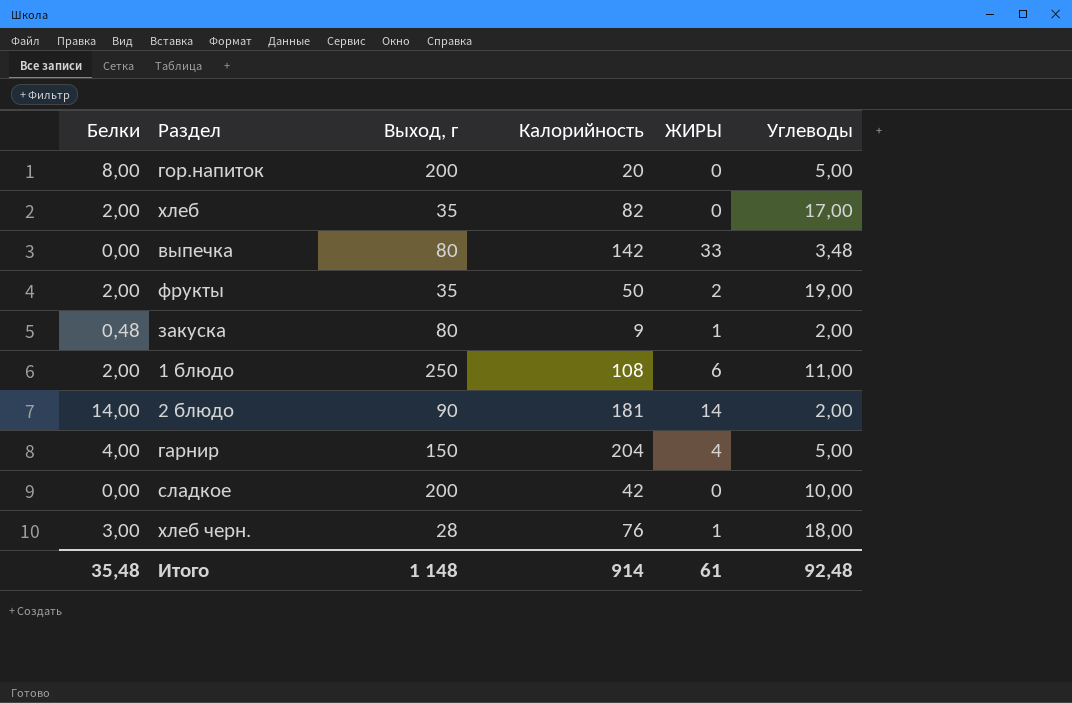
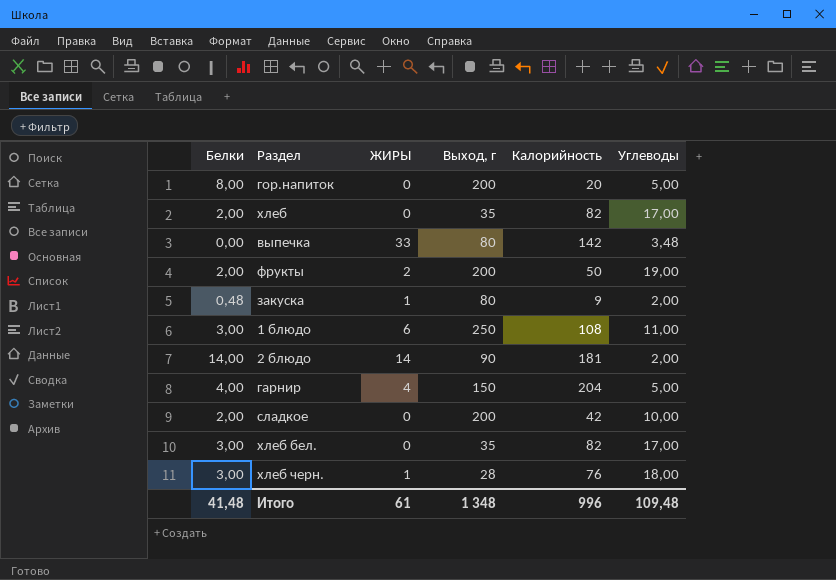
column ЖИРЫ | position: 5 -> 3
фрукты | Выход, г: 35 -> 200
1 блюдо | Белки: 2,00 -> 3,00
сладкое | Белки: 0,00 -> 2,00
row хлеб бел.: none -> 3,00 | 0 | 35 | 82 | 17,00
Итого | Белки: 35,48 -> 41,48
Итого | Выход, г: 1 148 -> 1 348
Итого | Калорийность: 914 -> 996
Итого | Углеводы: 92,48 -> 109,48

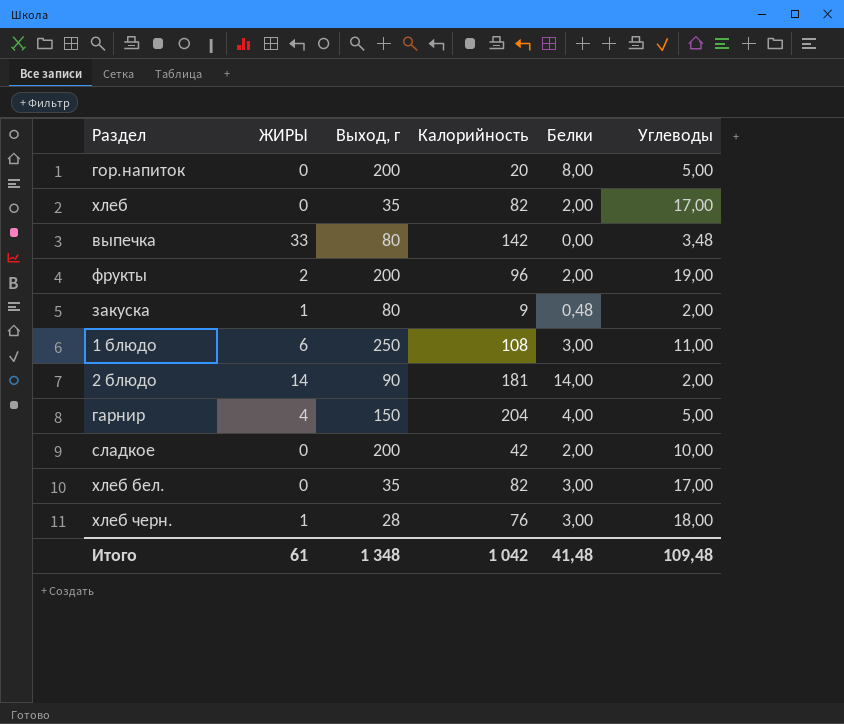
column Белки | position: 1 -> 5
фрукты | Калорийность: 50 -> 96
Итого | Калорийность: 996 -> 1 042

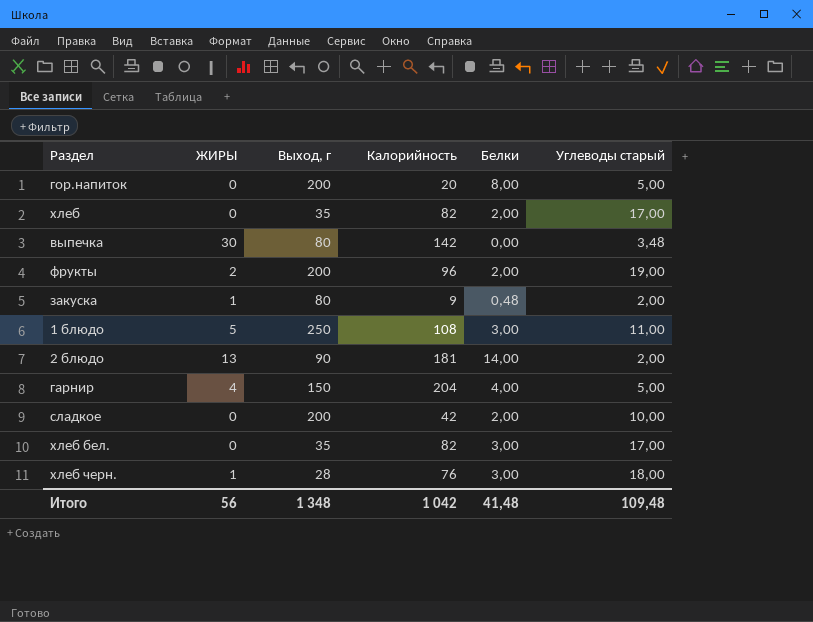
column name: Углеводы -> Углеводы старый
выпечка | ЖИРЫ: 33 -> 30
1 блюдо | ЖИРЫ: 6 -> 5
2 блюдо | ЖИРЫ: 14 -> 13
Итого | ЖИРЫ: 61 -> 56

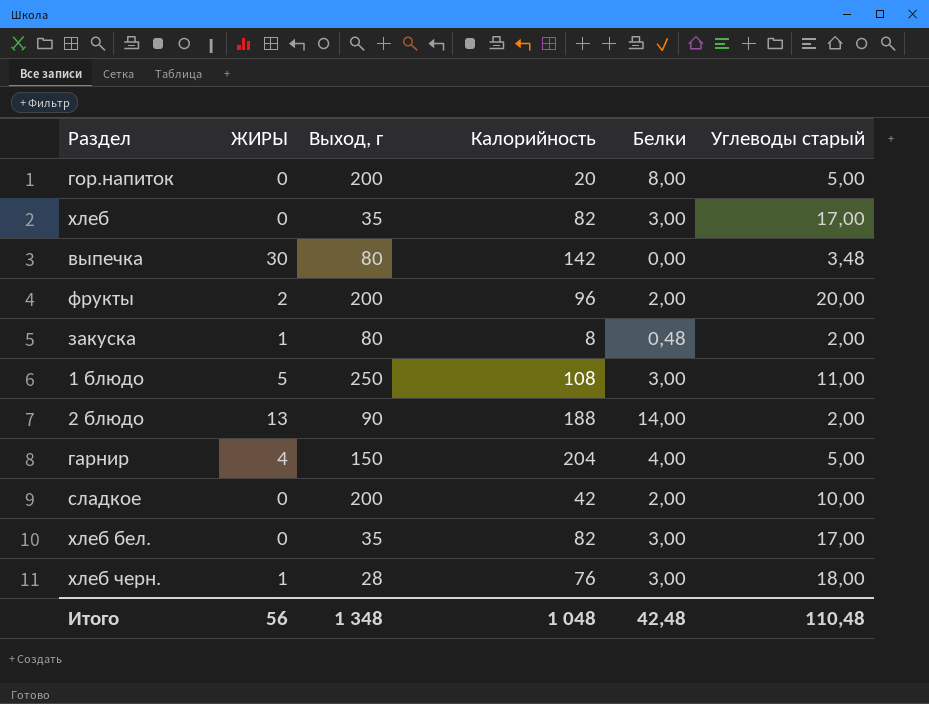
хлеб | Белки: 2,00 -> 3,00
фрукты | Углеводы старый: 19,00 -> 20,00
закуска | Калорийность: 9 -> 8
2 блюдо | Калорийность: 181 -> 188
Итого | Калорийность: 1 042 -> 1 048
Итого | Белки: 41,48 -> 42,48
Итого | Углеводы старый: 109,48 -> 110,48

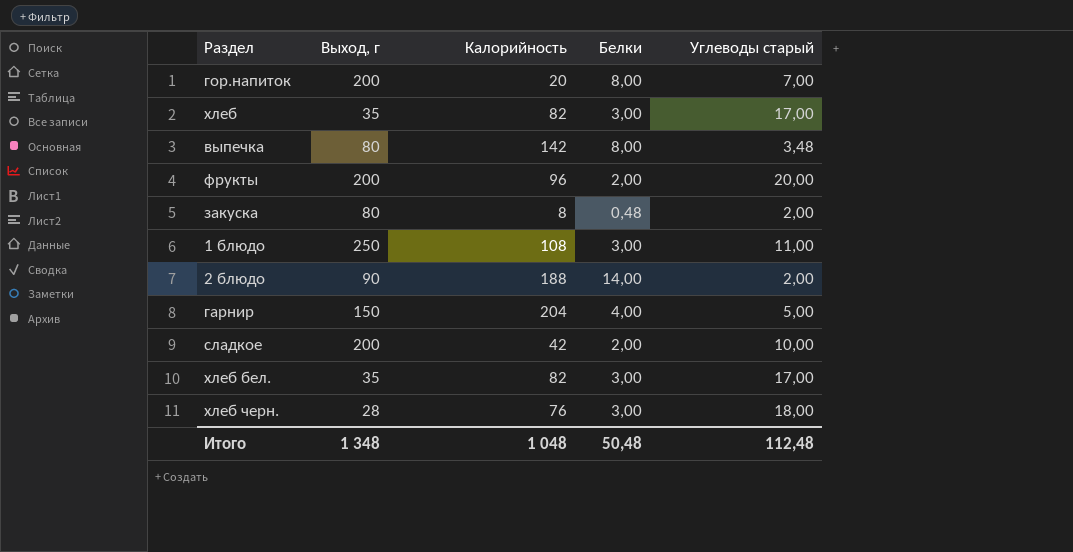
column ЖИРЫ | position: 2 -> none
гор.напиток | Углеводы старый: 5,00 -> 7,00
выпечка | Белки: 0,00 -> 8,00
Итого | Белки: 42,48 -> 50,48
Итого | Углеводы старый: 110,48 -> 112,48

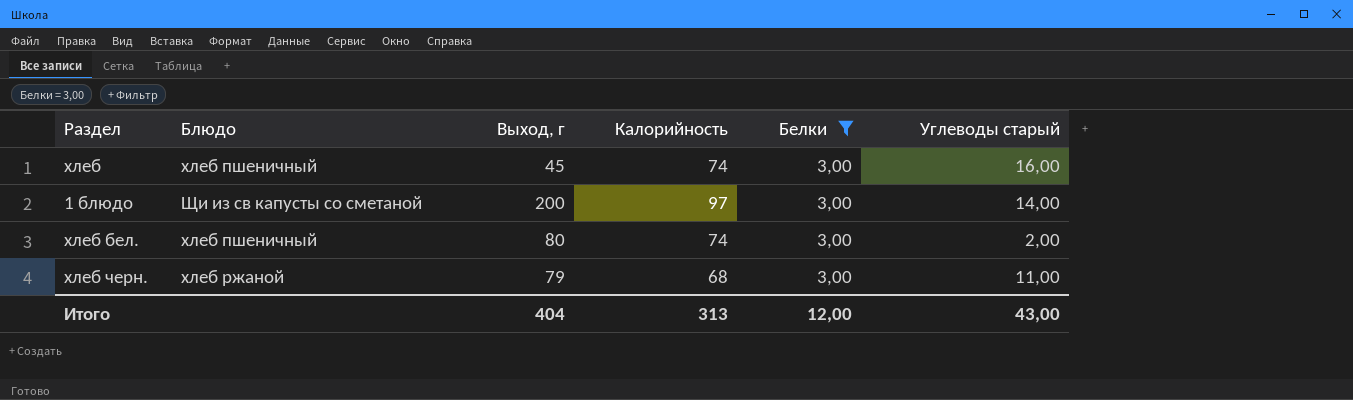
filter: none -> Белки = 3,00
column Блюдо | position: none -> 2
хлеб | Выход, г: 35 -> 45
хлеб | Калорийность: 82 -> 74
хлеб | Углеводы старый: 17,00 -> 16,00
1 блюдо | Выход, г: 250 -> 200
1 блюдо | Калорийность: 108 -> 97
1 блюдо | Углеводы старый: 11,00 -> 14,00
хлеб бел. | Выход, г: 35 -> 80
хлеб бел. | Калорийность: 82 -> 74
хлеб бел. | Углеводы старый: 17,00 -> 2,00
хлеб черн. | Выход, г: 28 -> 79
хлеб черн. | Калорийность: 76 -> 68
хлеб черн. | Углеводы старый: 18,00 -> 11,00
Итого | Выход, г: 1 348 -> 404
Итого | Калорийность: 1 048 -> 313
Итого | Белки: 50,48 -> 12,00
Итого | Углеводы старый: 112,48 -> 43,00

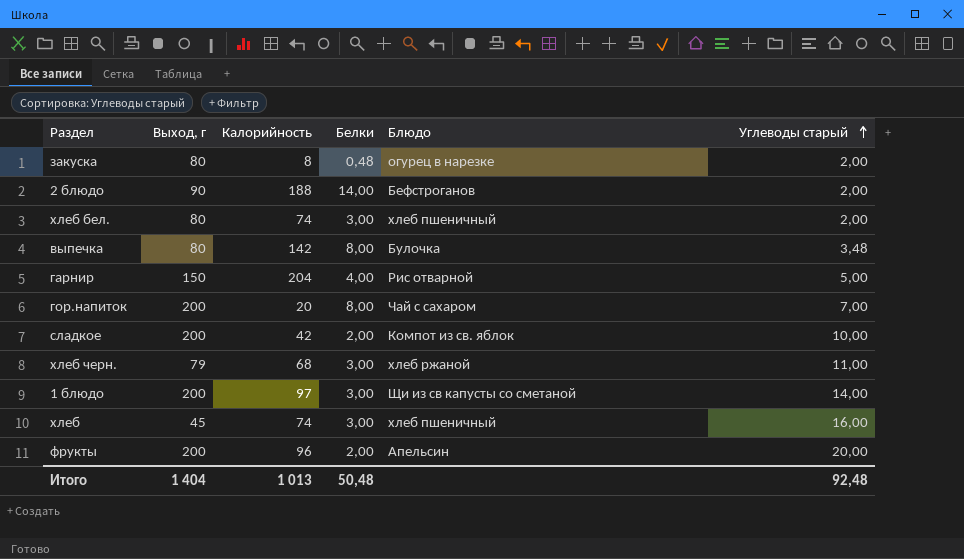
filter: Белки = 3,00 -> none
row order: none -> Углеводы старый ascending
column Блюдо | position: 2 -> 5
Итого | Выход, г: 404 -> 1 404
Итого | Калорийность: 313 -> 1 013
Итого | Белки: 12,00 -> 50,48
Итого | Углеводы старый: 43,00 -> 92,48

